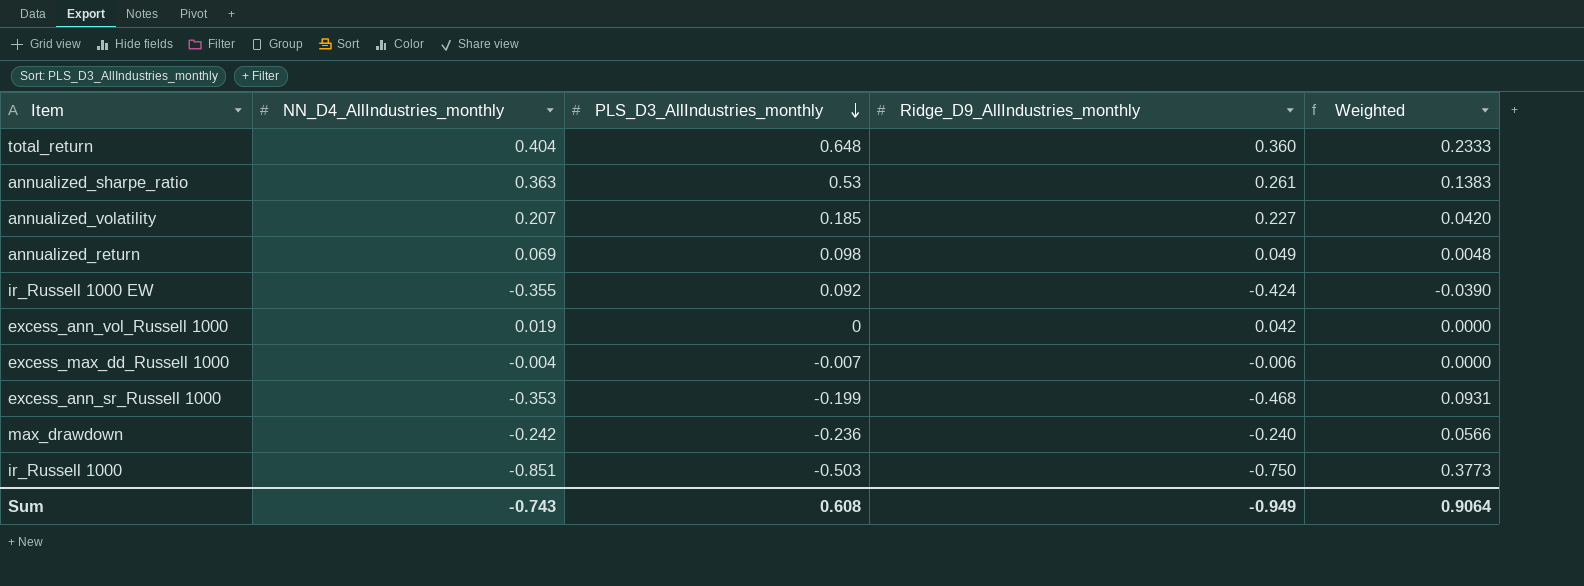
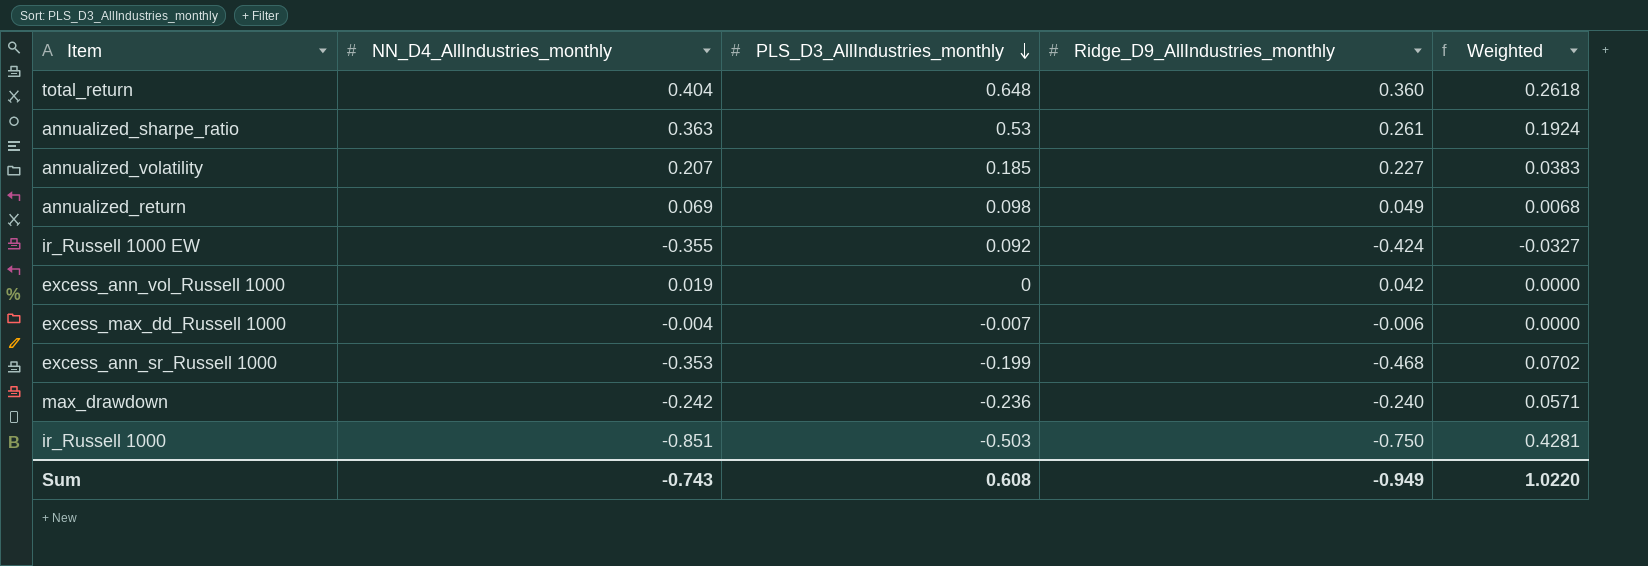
column Weighted | formula: [PLS_D3_AllIndustries_monthly] * [Ridge_D9_AllIndustries_monthly] -> [NN_D4_AllIndustries_monthly] * [PLS_D3_AllIndustries_monthly]
Sum | Weighted: 0.9064 -> 1.0220

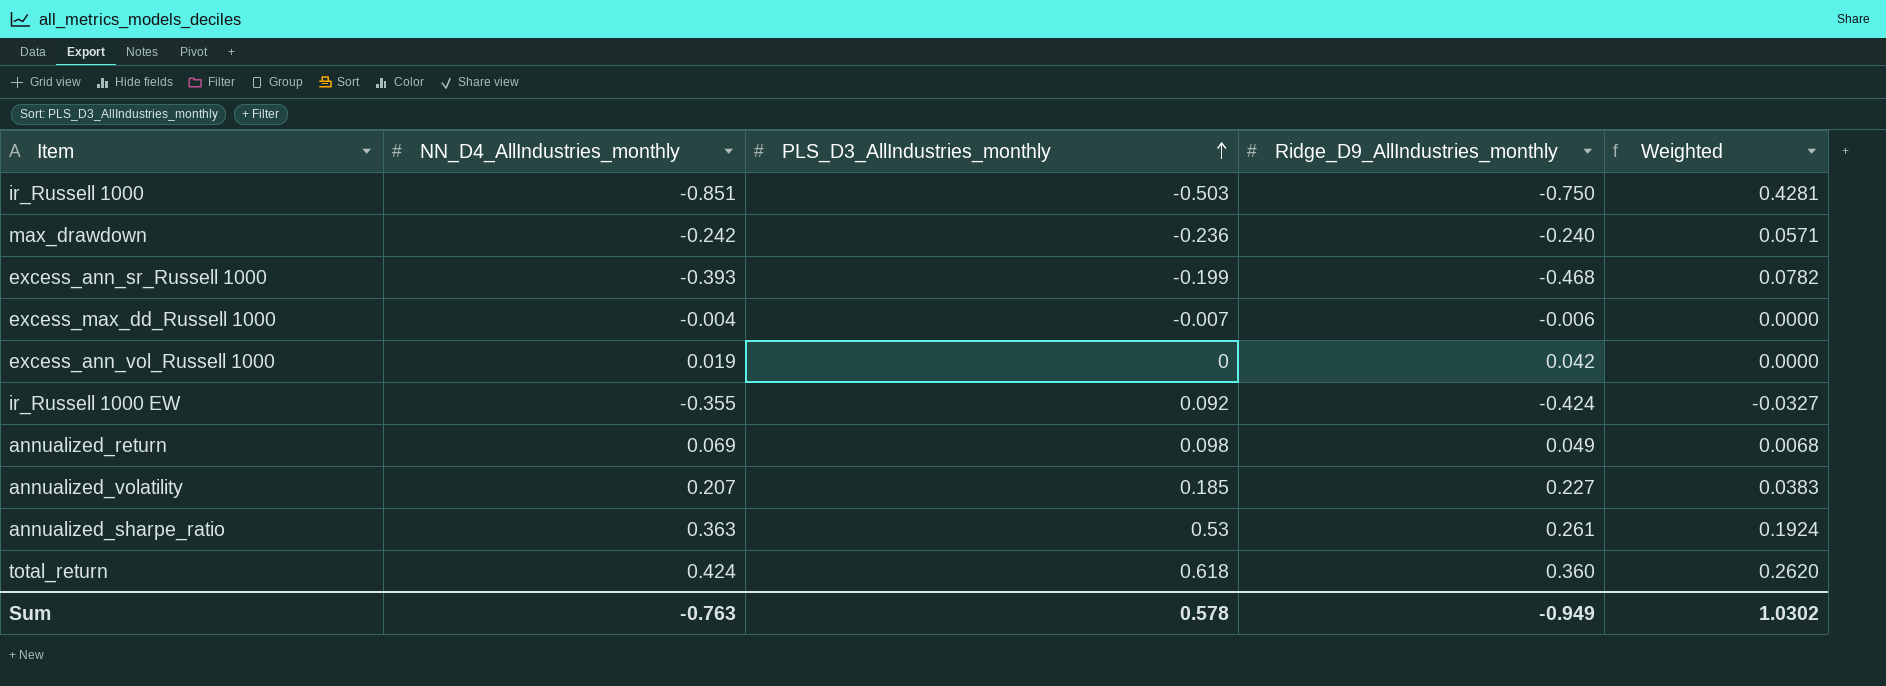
row order: PLS_D3_AllIndustries_monthly descending -> PLS_D3_AllIndustries_monthly ascending
excess_ann_sr_Russell 1000 | NN_D4_AllIndustries_monthly: -0.353 -> -0.393
excess_ann_sr_Russell 1000 | Weighted: 0.0702 -> 0.0782
total_return | NN_D4_AllIndustries_monthly: 0.404 -> 0.424
total_return | PLS_D3_AllIndustries_monthly: 0.648 -> 0.618
total_return | Weighted: 0.2618 -> 0.2620
Sum | NN_D4_AllIndustries_monthly: -0.743 -> -0.763
Sum | PLS_D3_AllIndustries_monthly: 0.608 -> 0.578
Sum | Weighted: 1.0220 -> 1.0302

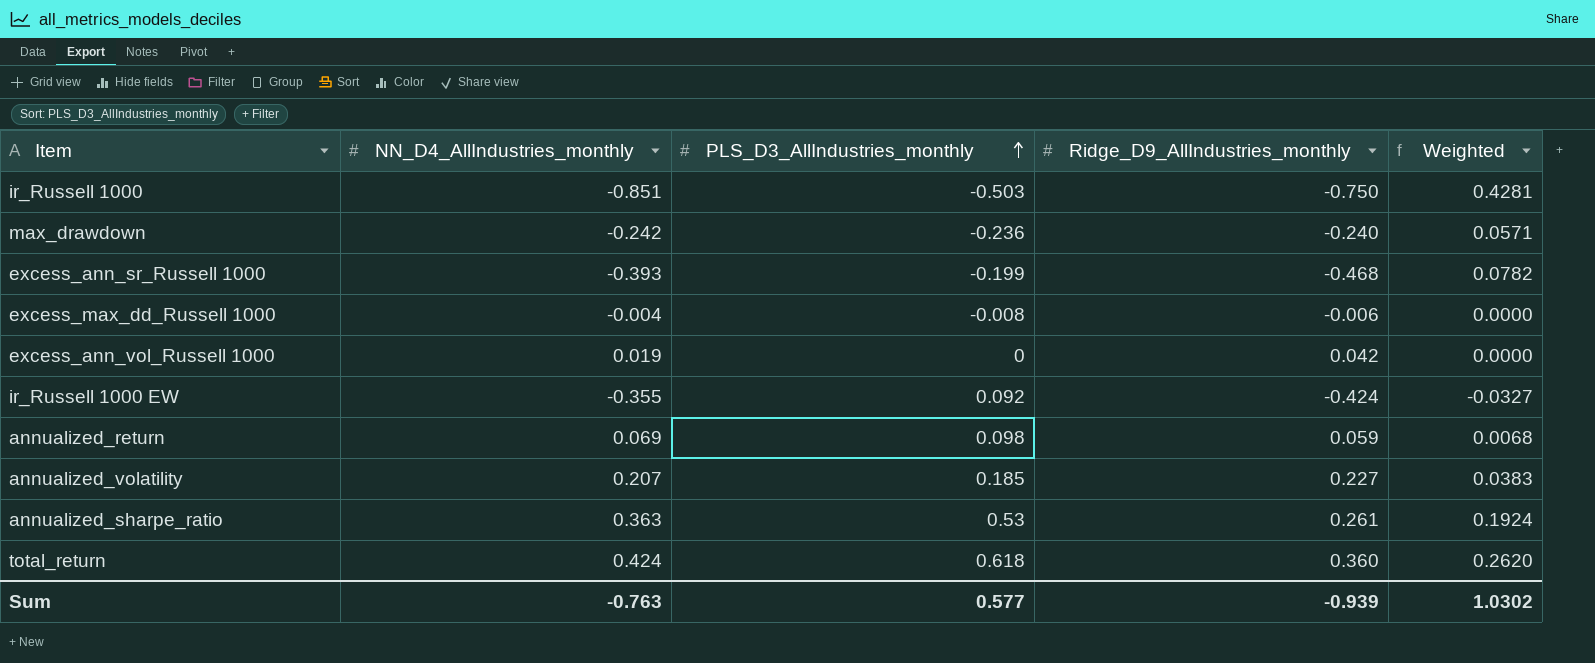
excess_max_dd_Russell 1000 | PLS_D3_AllIndustries_monthly: -0.007 -> -0.008
annualized_return | Ridge_D9_AllIndustries_monthly: 0.049 -> 0.059
Sum | PLS_D3_AllIndustries_monthly: 0.578 -> 0.577
Sum | Ridge_D9_AllIndustries_monthly: -0.949 -> -0.939

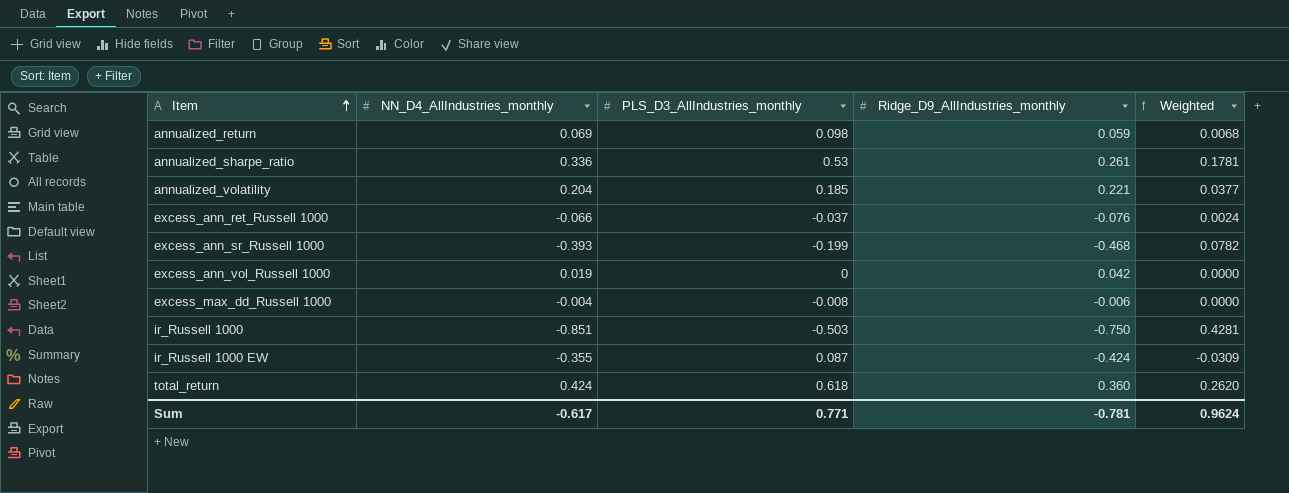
row order: PLS_D3_AllIndustries_monthly ascending -> Item ascending
row max_drawdown: -0.242 | -0.236 | -0.240 | 0.0571 -> none
annualized_sharpe_ratio | NN_D4_AllIndustries_monthly: 0.363 -> 0.336
annualized_sharpe_ratio | Weighted: 0.1924 -> 0.1781
annualized_volatility | NN_D4_AllIndustries_monthly: 0.207 -> 0.204
annualized_volatility | Ridge_D9_AllIndustries_monthly: 0.227 -> 0.221
annualized_volatility | Weighted: 0.0383 -> 0.0377
row excess_ann_ret_Russell 1000: none -> -0.066 | -0.037 | -0.076 | 0.0024
ir_Russell 1000 EW | PLS_D3_AllIndustries_monthly: 0.092 -> 0.087
ir_Russell 1000 EW | Weighted: -0.0327 -> -0.0309
Sum | NN_D4_AllIndustries_monthly: -0.763 -> -0.617
Sum | PLS_D3_AllIndustries_monthly: 0.577 -> 0.771
Sum | Ridge_D9_AllIndustries_monthly: -0.939 -> -0.781
Sum | Weighted: 1.0302 -> 0.9624

